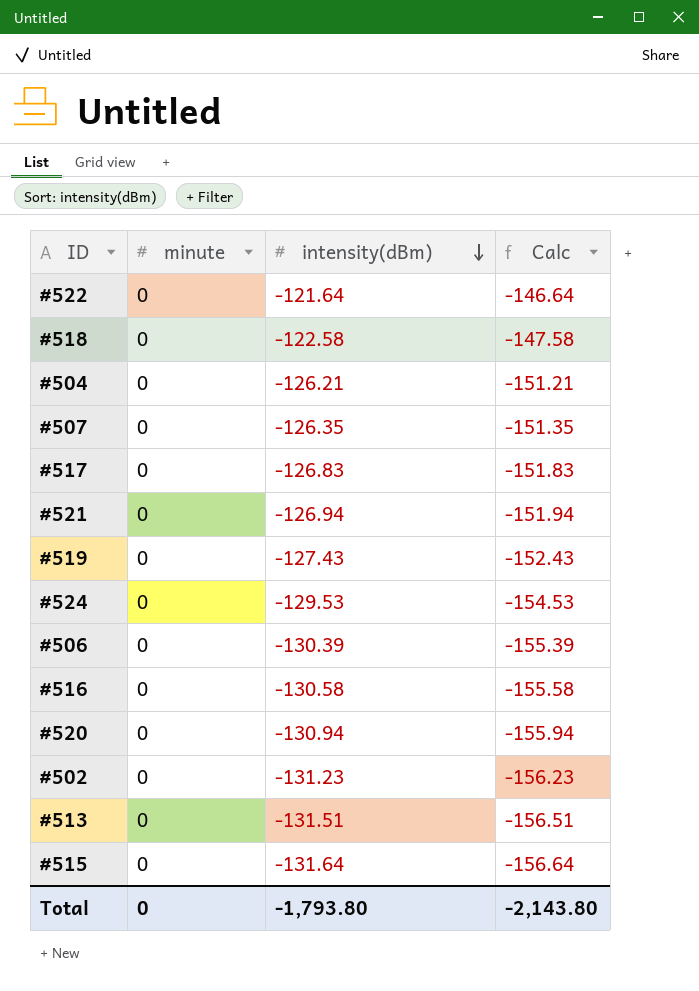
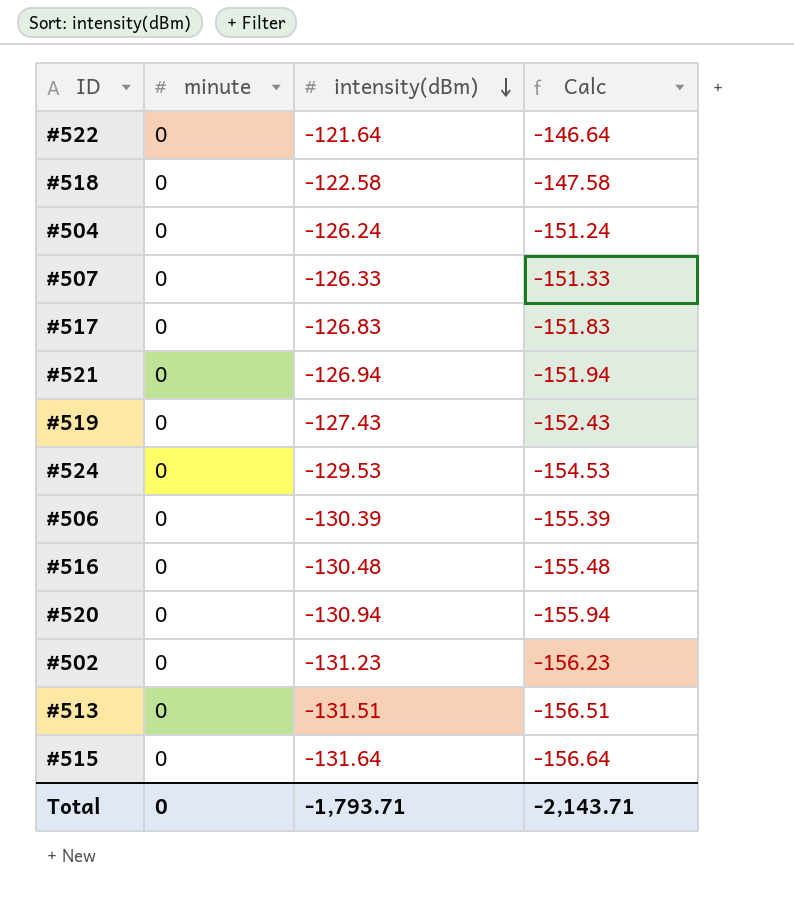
#504 | intensity(dBm): -126.21 -> -126.24
#504 | Calc: -151.21 -> -151.24
#507 | intensity(dBm): -126.35 -> -126.33
#507 | Calc: -151.35 -> -151.33
#516 | intensity(dBm): -130.58 -> -130.48
#516 | Calc: -155.58 -> -155.48
Total | intensity(dBm): -1,793.80 -> -1,793.71
Total | Calc: -2,143.80 -> -2,143.71

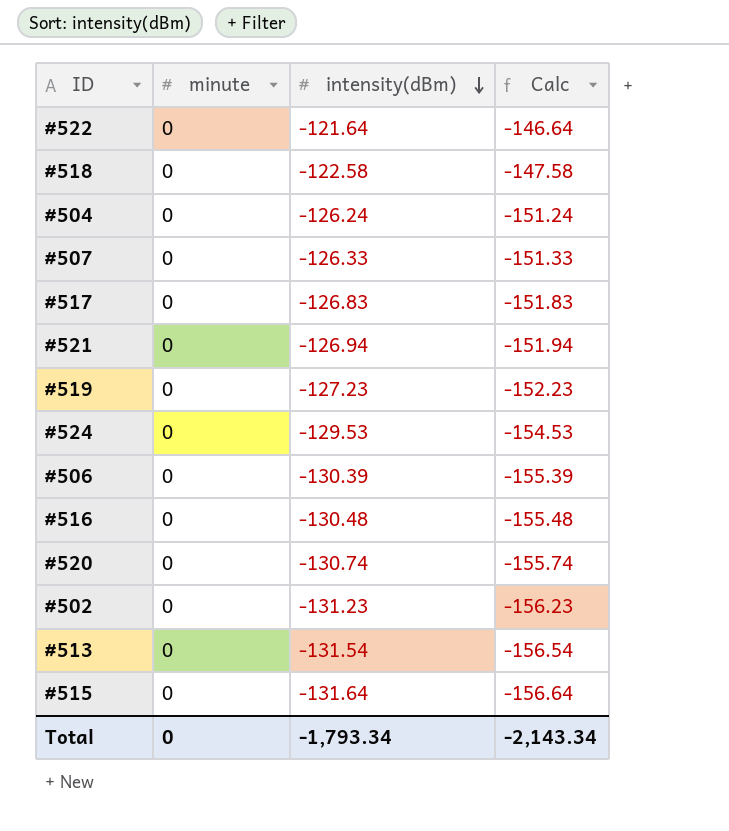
#519 | intensity(dBm): -127.43 -> -127.23
#519 | Calc: -152.43 -> -152.23
#520 | intensity(dBm): -130.94 -> -130.74
#520 | Calc: -155.94 -> -155.74
#513 | intensity(dBm): -131.51 -> -131.54
#513 | Calc: -156.51 -> -156.54
Total | intensity(dBm): -1,793.71 -> -1,793.34
Total | Calc: -2,143.71 -> -2,143.34

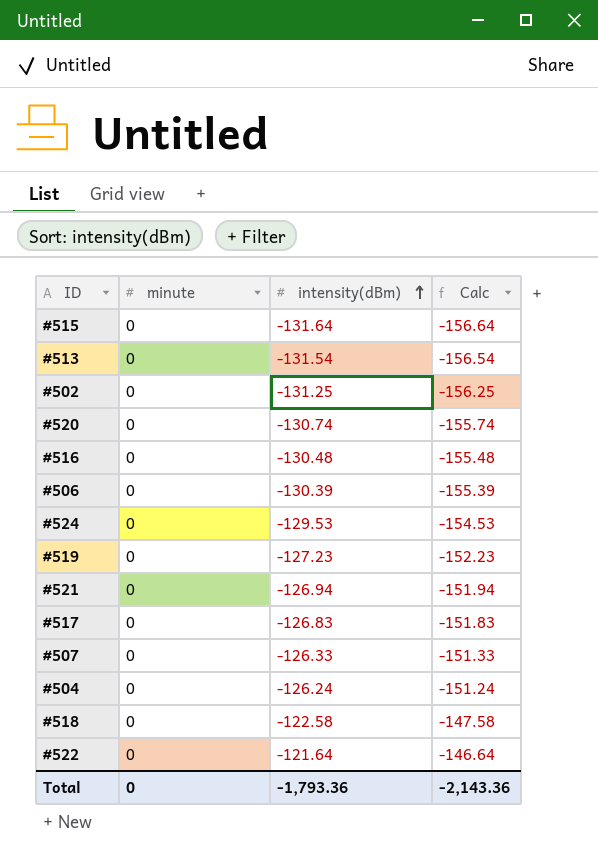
row order: intensity(dBm) descending -> intensity(dBm) ascending
#502 | intensity(dBm): -131.23 -> -131.25
#502 | Calc: -156.23 -> -156.25
Total | intensity(dBm): -1,793.34 -> -1,793.36
Total | Calc: -2,143.34 -> -2,143.36

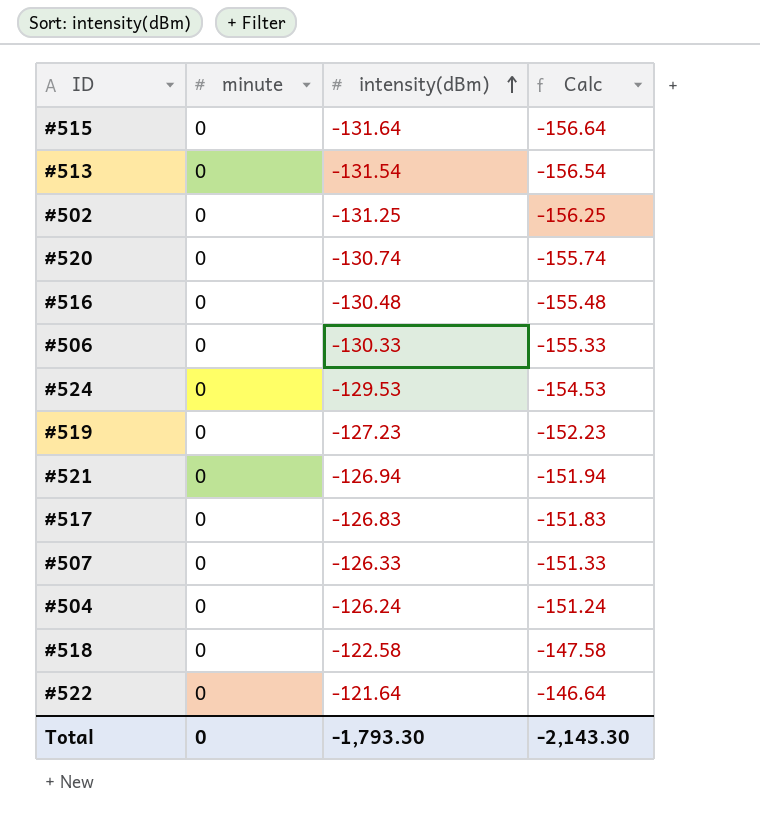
#506 | intensity(dBm): -130.39 -> -130.33
#506 | Calc: -155.39 -> -155.33
Total | intensity(dBm): -1,793.36 -> -1,793.30
Total | Calc: -2,143.36 -> -2,143.30

